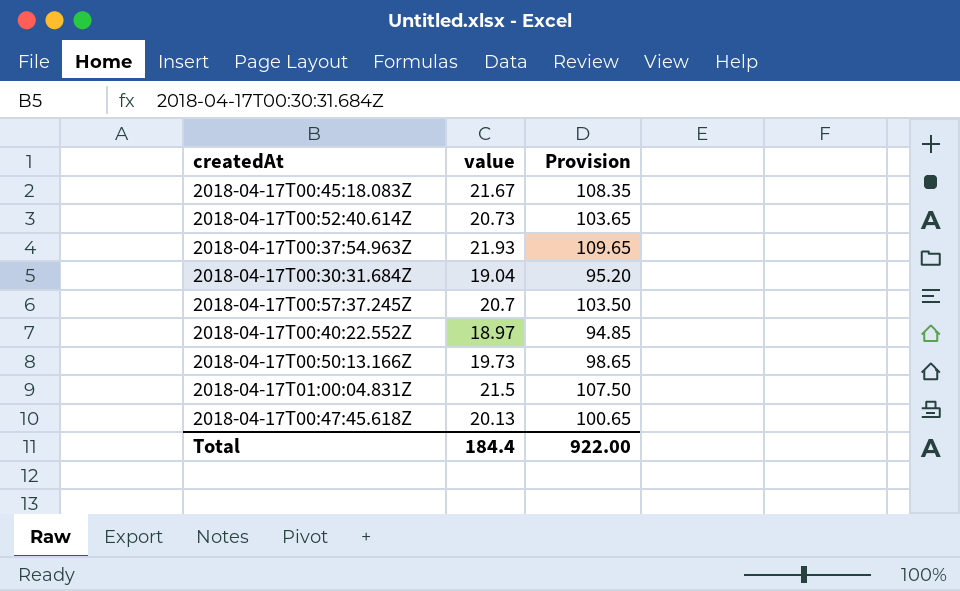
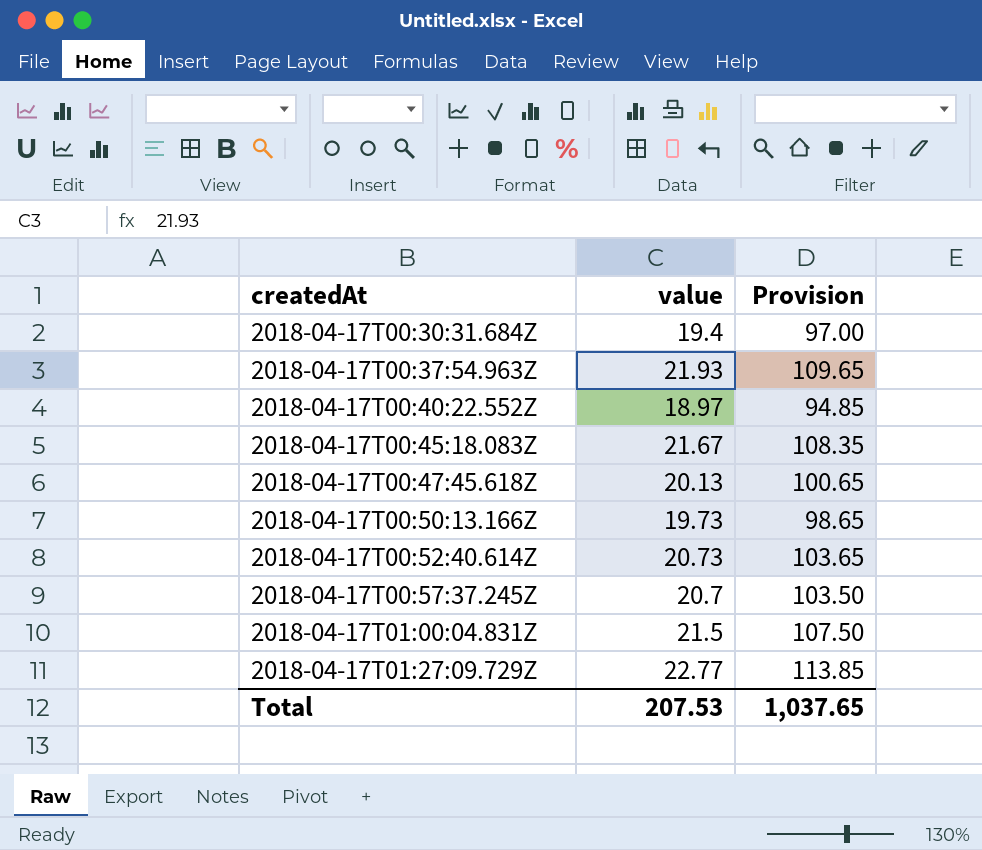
row order: none -> createdAt ascending
2018-04-17T00:30:31.684Z | value: 19.04 -> 19.4
2018-04-17T00:30:31.684Z | Provision: 95.20 -> 97.00
row 2018-04-17T01:27:09.729Z: none -> 22.77 | 113.85
Total | value: 184.4 -> 207.53
Total | Provision: 922.00 -> 1,037.65

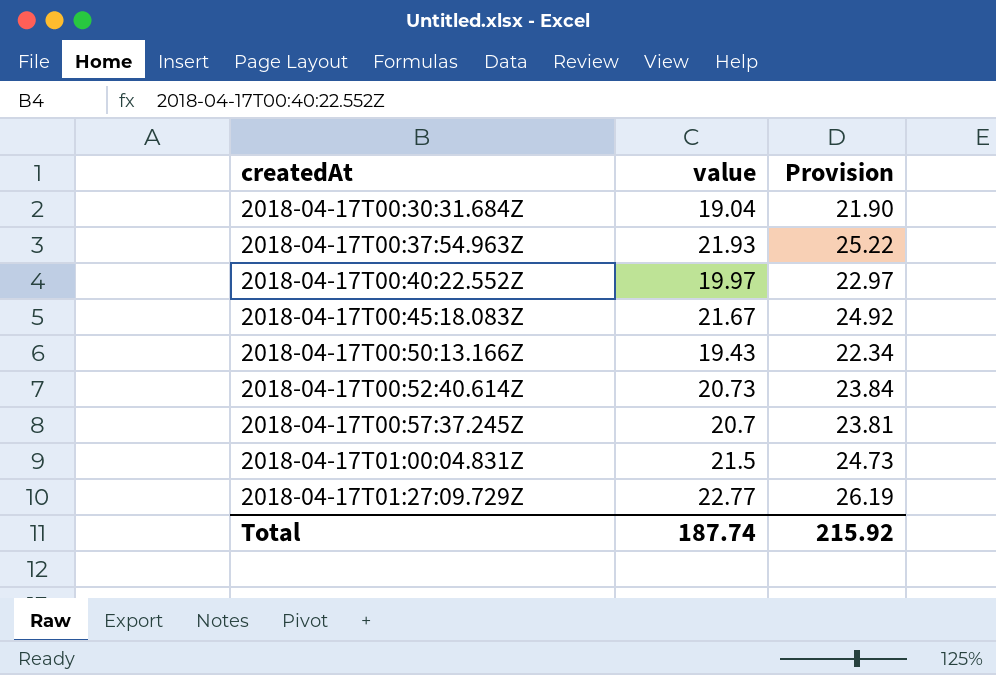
column Provision | formula: [value] * 5 -> [value] * 1.15
row 2018-04-17T00:47:45.618Z: 20.13 | 100.65 -> none
2018-04-17T00:30:31.684Z | value: 19.4 -> 19.04
2018-04-17T00:40:22.552Z | value: 18.97 -> 19.97
2018-04-17T00:50:13.166Z | value: 19.73 -> 19.43
Total | value: 207.53 -> 187.74
Total | Provision: 1,037.65 -> 215.92

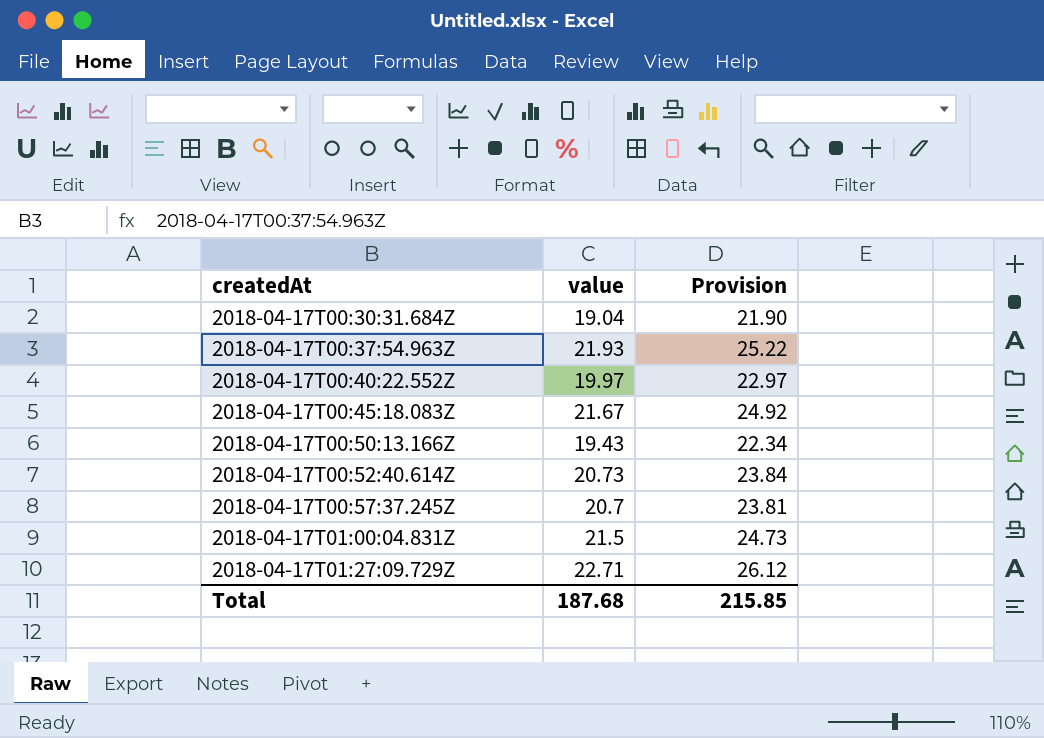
2018-04-17T01:27:09.729Z | value: 22.77 -> 22.71
2018-04-17T01:27:09.729Z | Provision: 26.19 -> 26.12
Total | value: 187.74 -> 187.68
Total | Provision: 215.92 -> 215.85

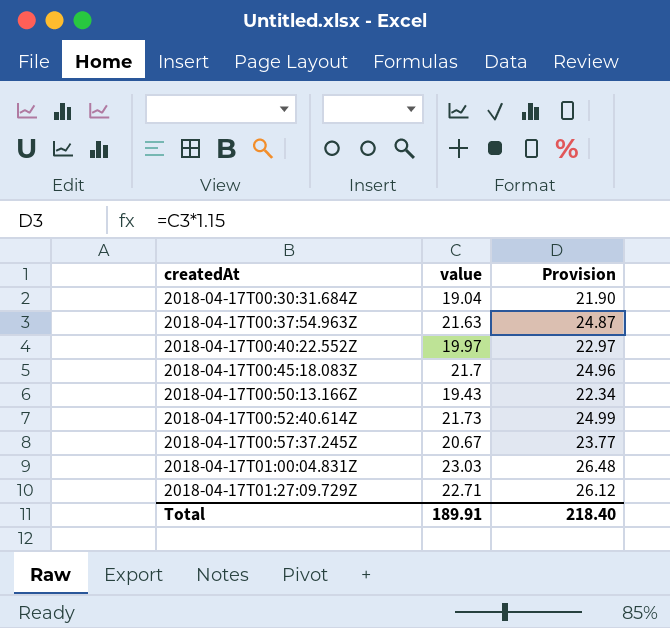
2018-04-17T00:37:54.963Z | value: 21.93 -> 21.63
2018-04-17T00:37:54.963Z | Provision: 25.22 -> 24.87
2018-04-17T00:45:18.083Z | value: 21.67 -> 21.7
2018-04-17T00:45:18.083Z | Provision: 24.92 -> 24.96
2018-04-17T00:52:40.614Z | value: 20.73 -> 21.73
2018-04-17T00:52:40.614Z | Provision: 23.84 -> 24.99
2018-04-17T00:57:37.245Z | value: 20.7 -> 20.67
2018-04-17T00:57:37.245Z | Provision: 23.81 -> 23.77
2018-04-17T01:00:04.831Z | value: 21.5 -> 23.03
2018-04-17T01:00:04.831Z | Provision: 24.73 -> 26.48
Total | value: 187.68 -> 189.91
Total | Provision: 215.85 -> 218.40

